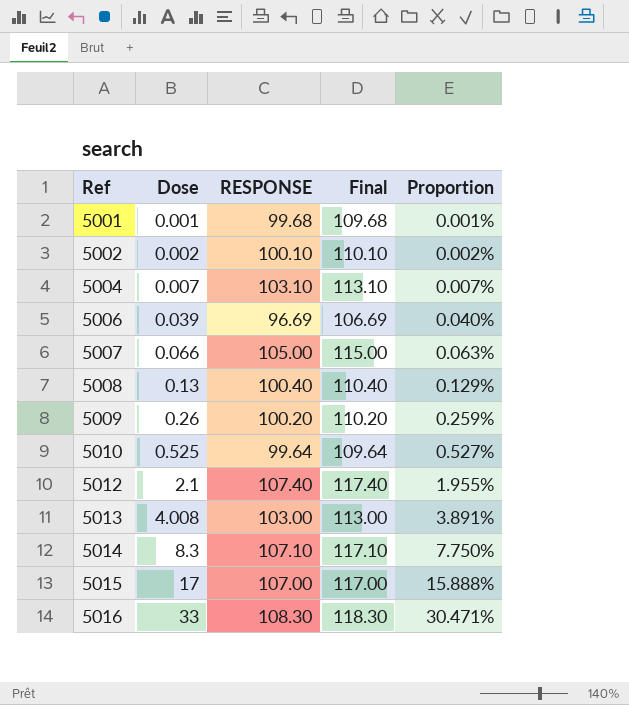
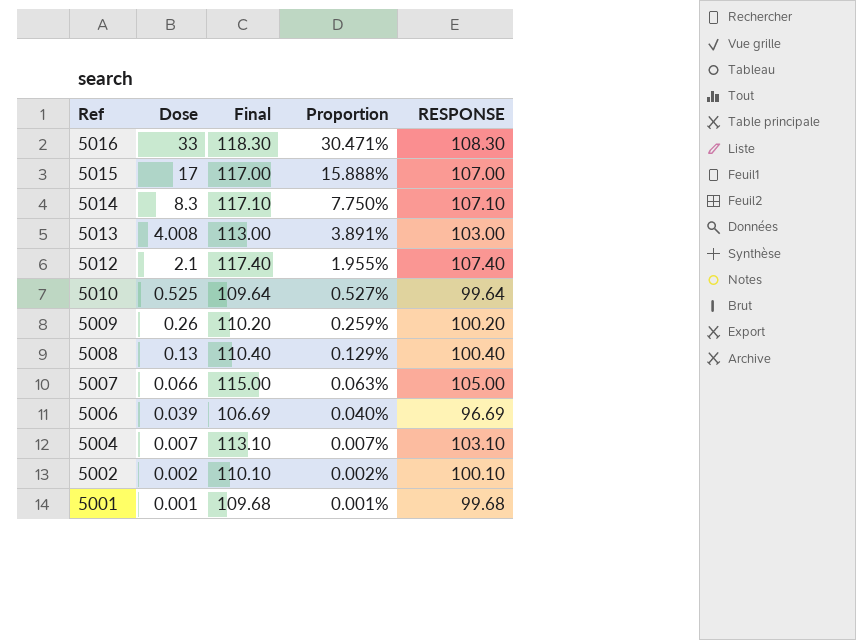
row order: Ref ascending -> Ref descending
column RESPONSE | position: 3 -> 5

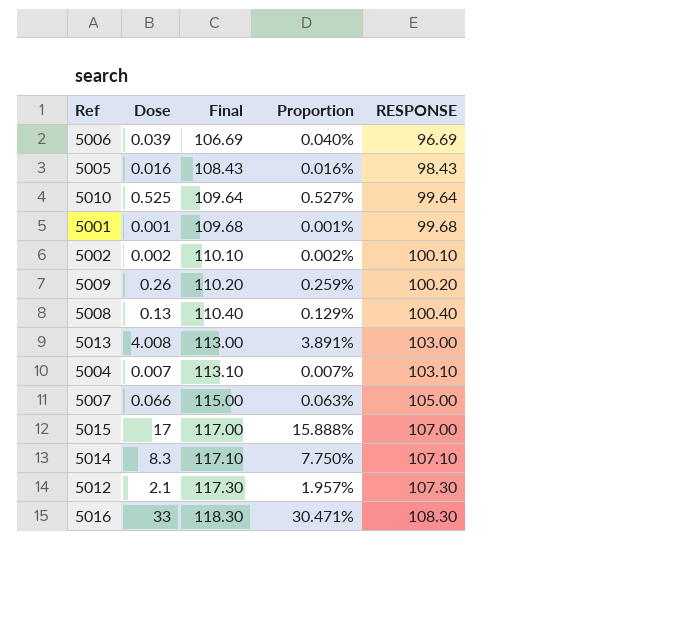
row order: Ref descending -> Final ascending
row 5005: none -> 0.016 | 108.43 | 0.016% | 98.43
5012 | Final: 117.40 -> 117.30
5012 | Proportion: 1.955% -> 1.957%
5012 | RESPONSE: 107.40 -> 107.30

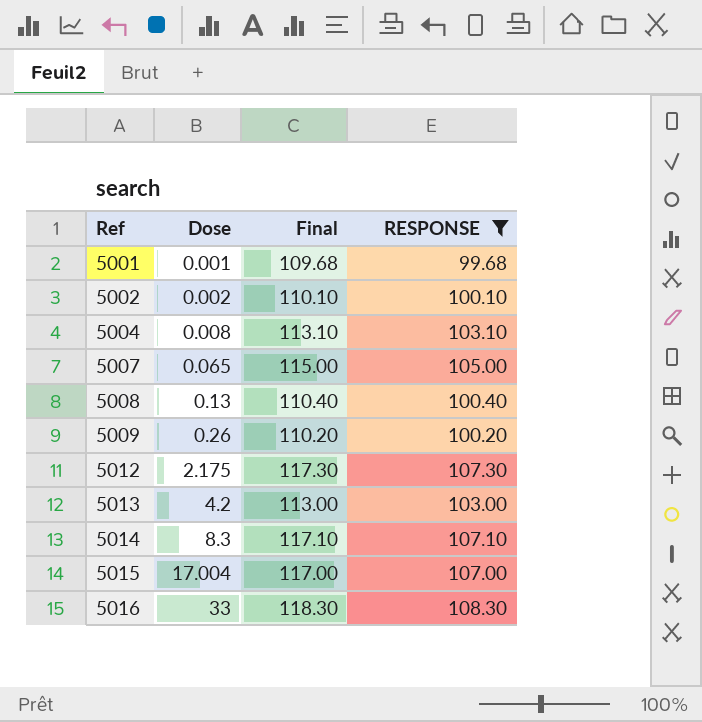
filter: none -> RESPONSE >= 99.68
row order: Final ascending -> Ref ascending
column Proportion | formula: [Dose] / [RESPONSE] -> none
5004 | Dose: 0.007 -> 0.008
5007 | Dose: 0.066 -> 0.065
5012 | Dose: 2.1 -> 2.175
5013 | Dose: 4.008 -> 4.2
5015 | Dose: 17 -> 17.004

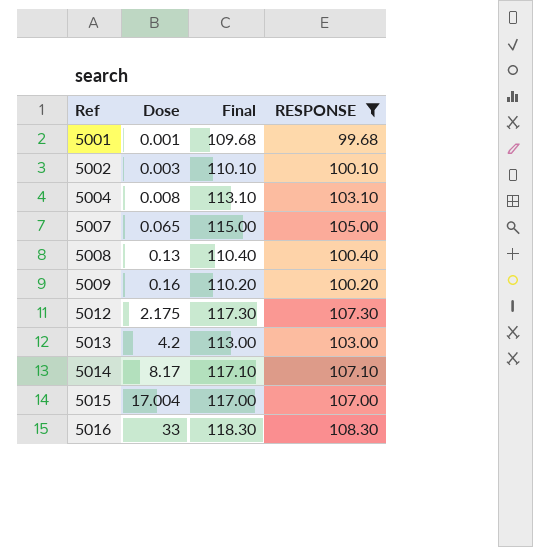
5002 | Dose: 0.002 -> 0.003
5009 | Dose: 0.26 -> 0.16
5014 | Dose: 8.3 -> 8.17

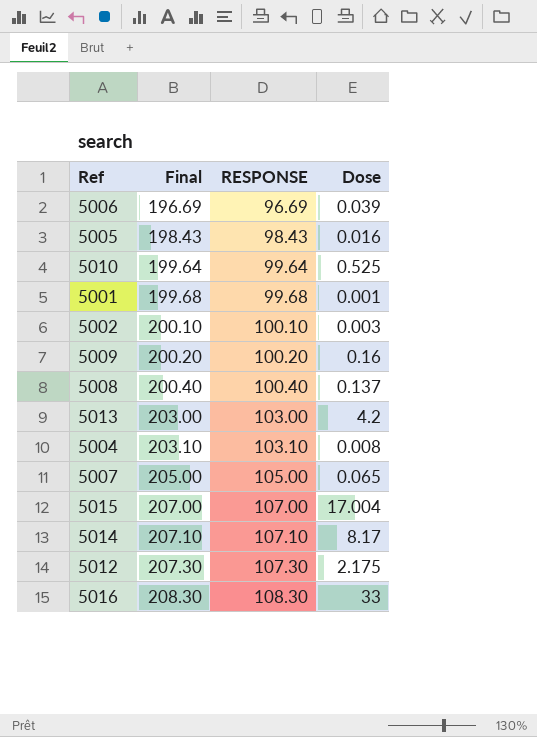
filter: RESPONSE >= 99.68 -> none
row order: Ref ascending -> Final ascending
column Final | formula: [RESPONSE] + 10 -> [RESPONSE] + 100
column Dose | position: 2 -> 4
5008 | Dose: 0.13 -> 0.137

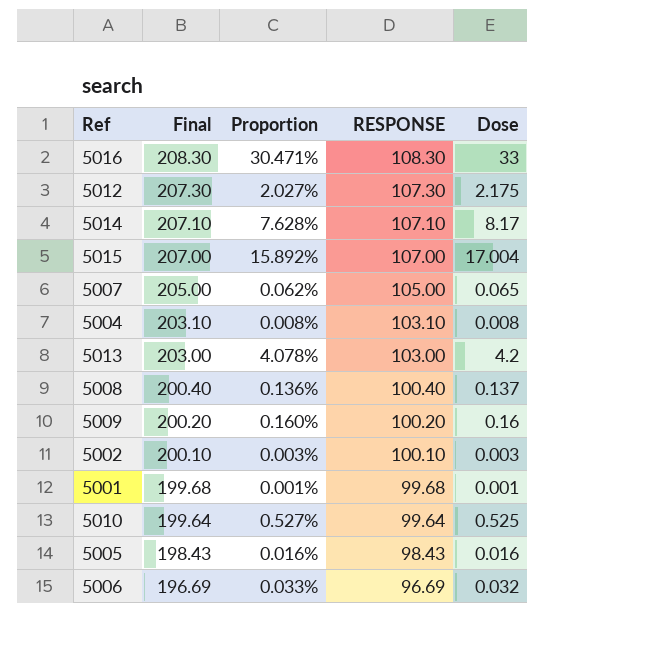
row order: Final ascending -> Final descending
column Proportion | formula: none -> [Dose] / [RESPONSE]
5006 | Dose: 0.039 -> 0.032

